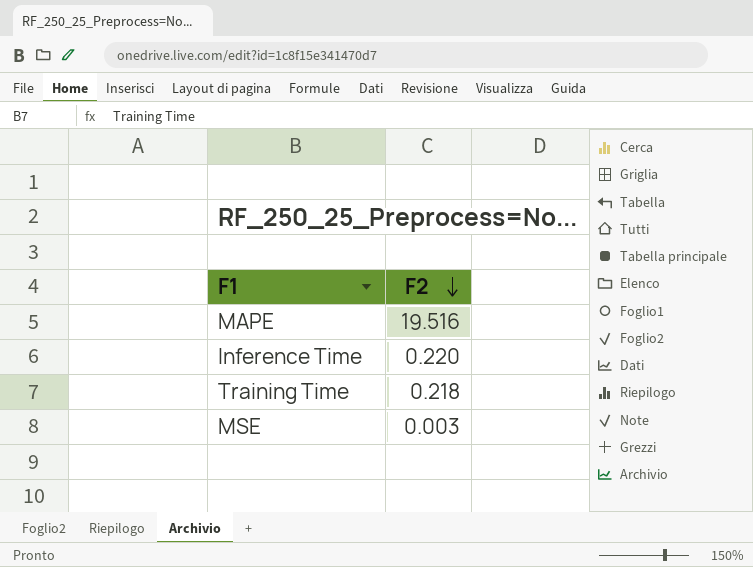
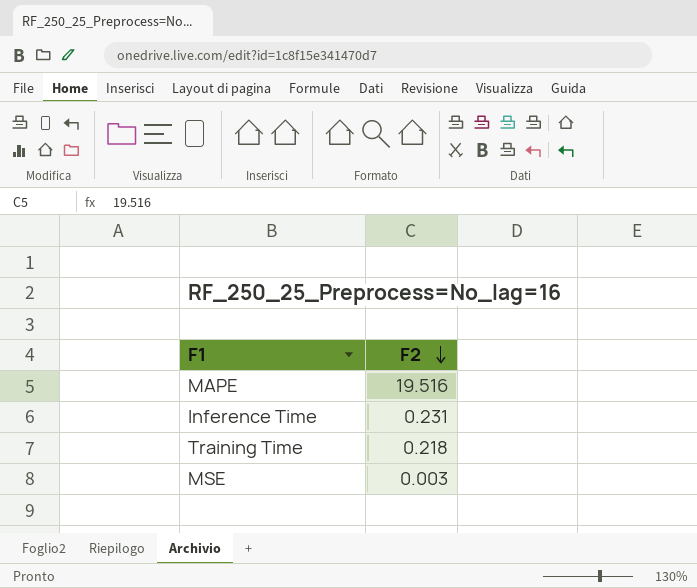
Inference Time | F2: 0.220 -> 0.231

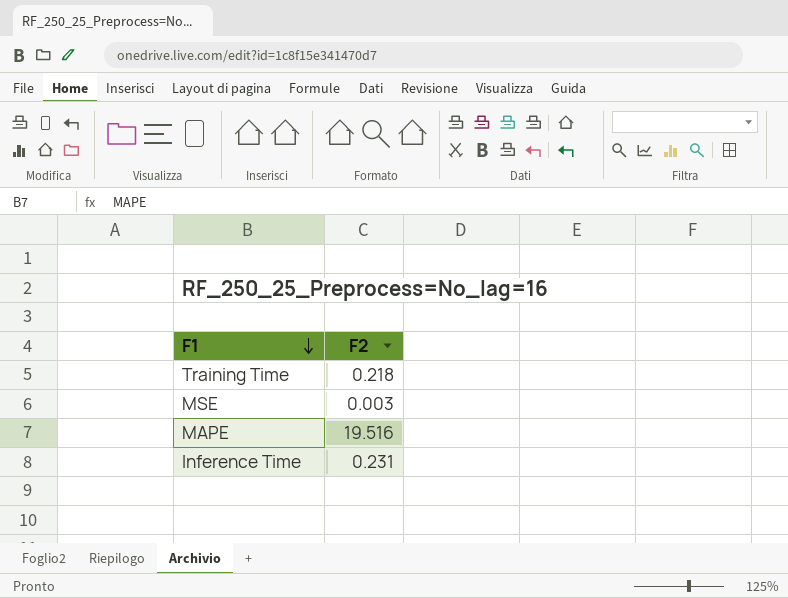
row order: F2 descending -> F1 descending

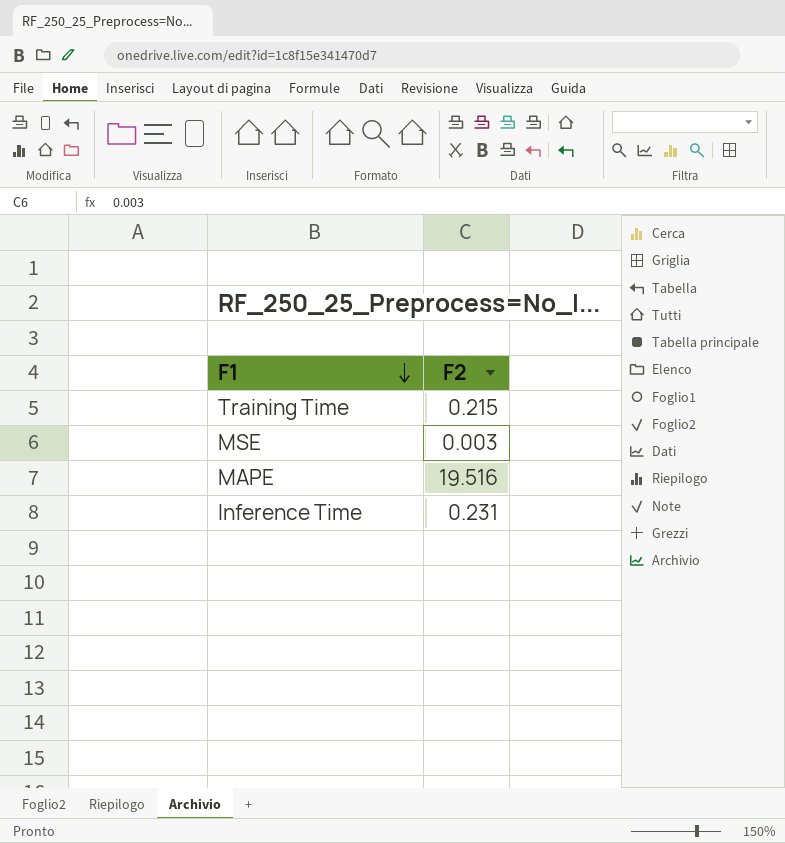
Training Time | F2: 0.218 -> 0.215

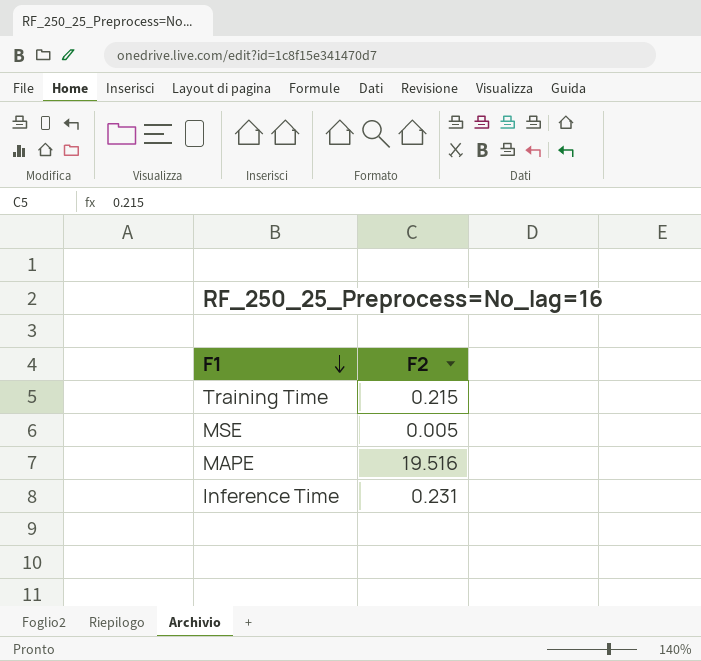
MSE | F2: 0.003 -> 0.005

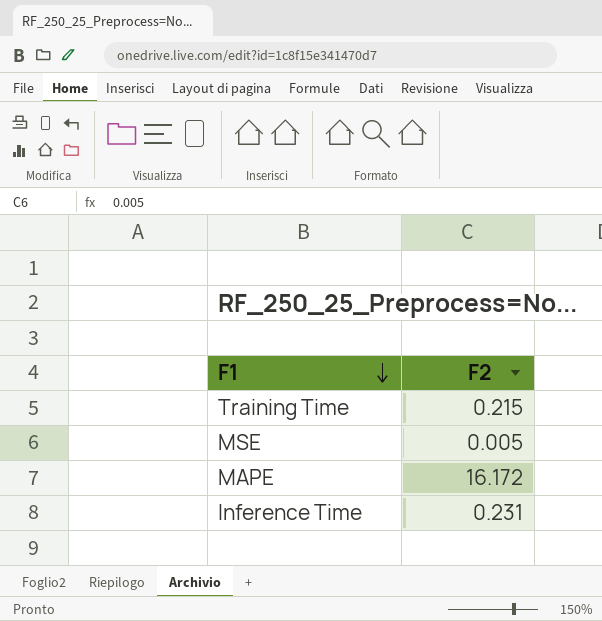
MAPE | F2: 19.516 -> 16.172

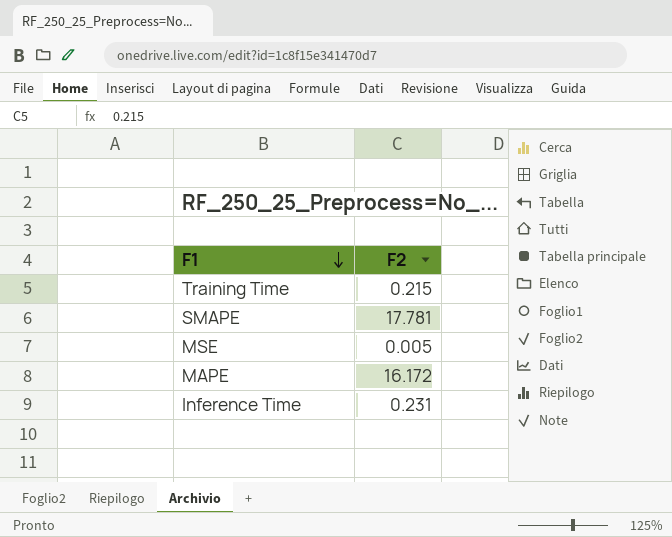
row SMAPE: none -> 17.781

